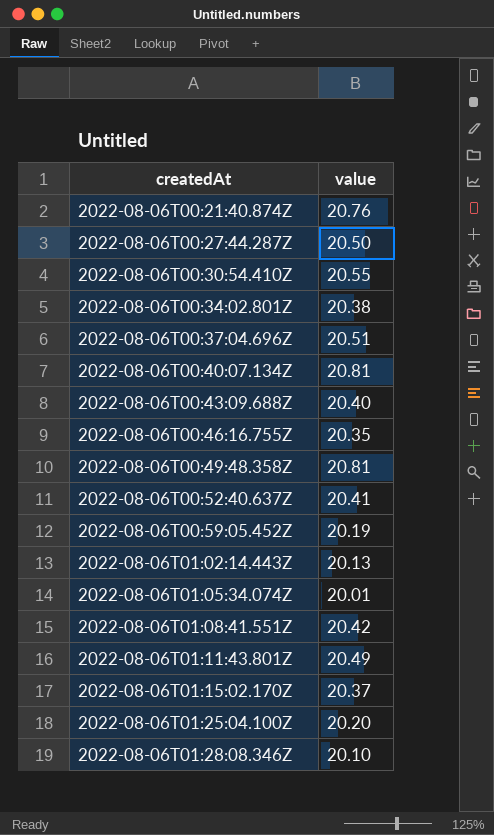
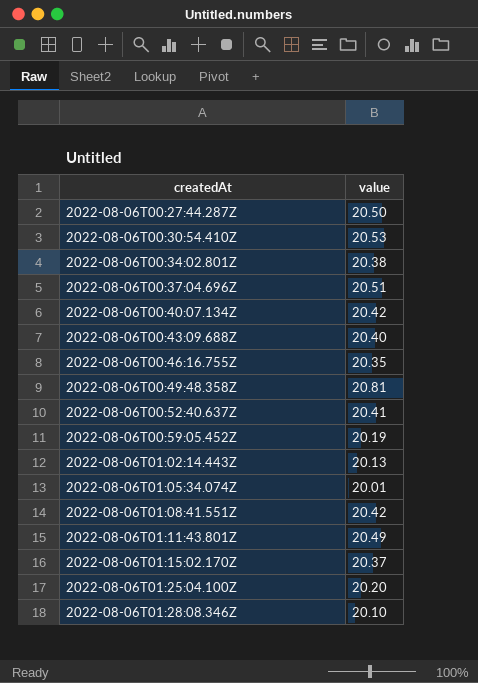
row 2022-08-06T00:21:40.874Z: 20.76 -> none
2022-08-06T00:30:54.410Z | value: 20.55 -> 20.53
2022-08-06T00:40:07.134Z | value: 20.81 -> 20.42

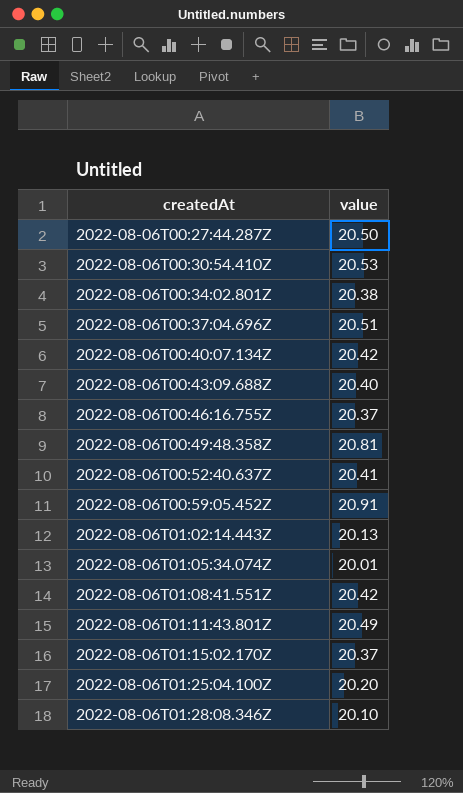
2022-08-06T00:46:16.755Z | value: 20.35 -> 20.37
2022-08-06T00:59:05.452Z | value: 20.19 -> 20.91

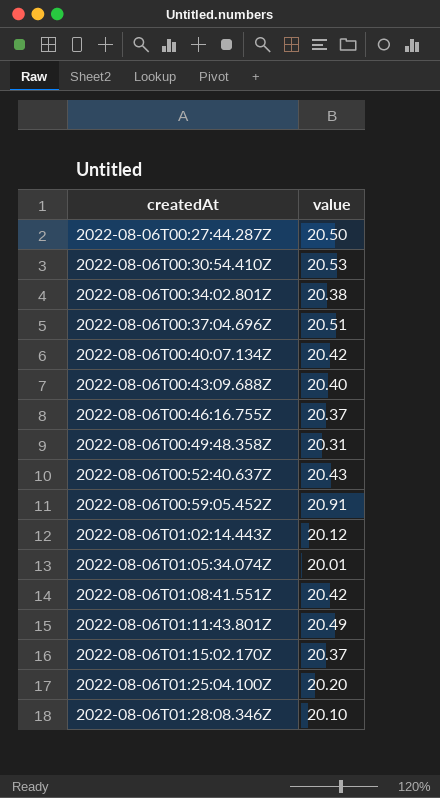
2022-08-06T00:49:48.358Z | value: 20.81 -> 20.31
2022-08-06T00:52:40.637Z | value: 20.41 -> 20.43
2022-08-06T01:02:14.443Z | value: 20.13 -> 20.12

